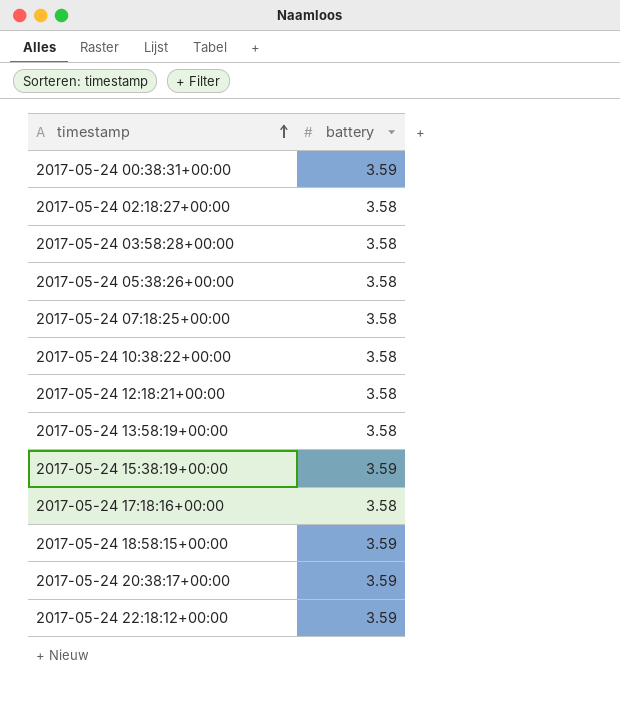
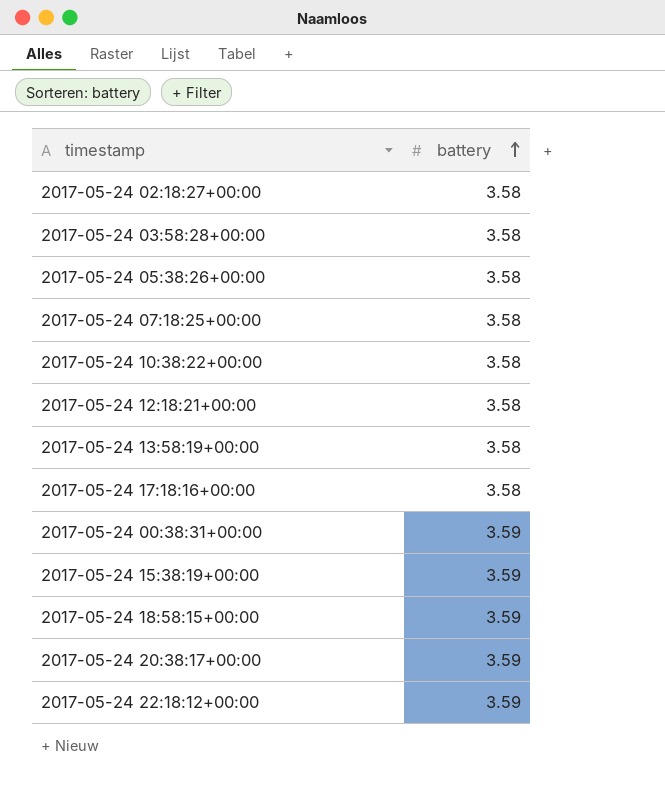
row order: timestamp ascending -> battery ascending

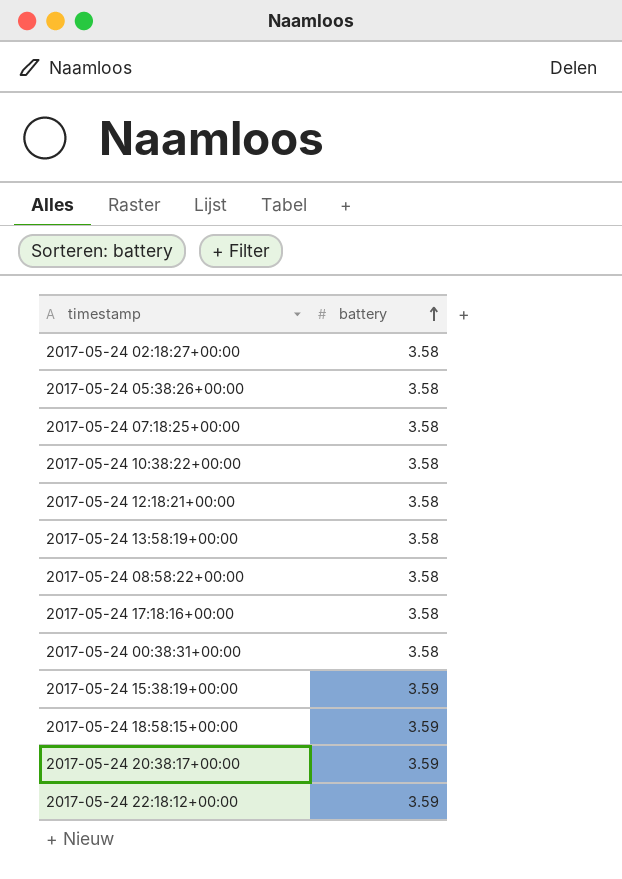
row 2017-05-24 03:58:28+00:00: 3.58 -> none
row 2017-05-24 08:58:22+00:00: none -> 3.58
2017-05-24 00:38:31+00:00 | battery: 3.59 -> 3.58

